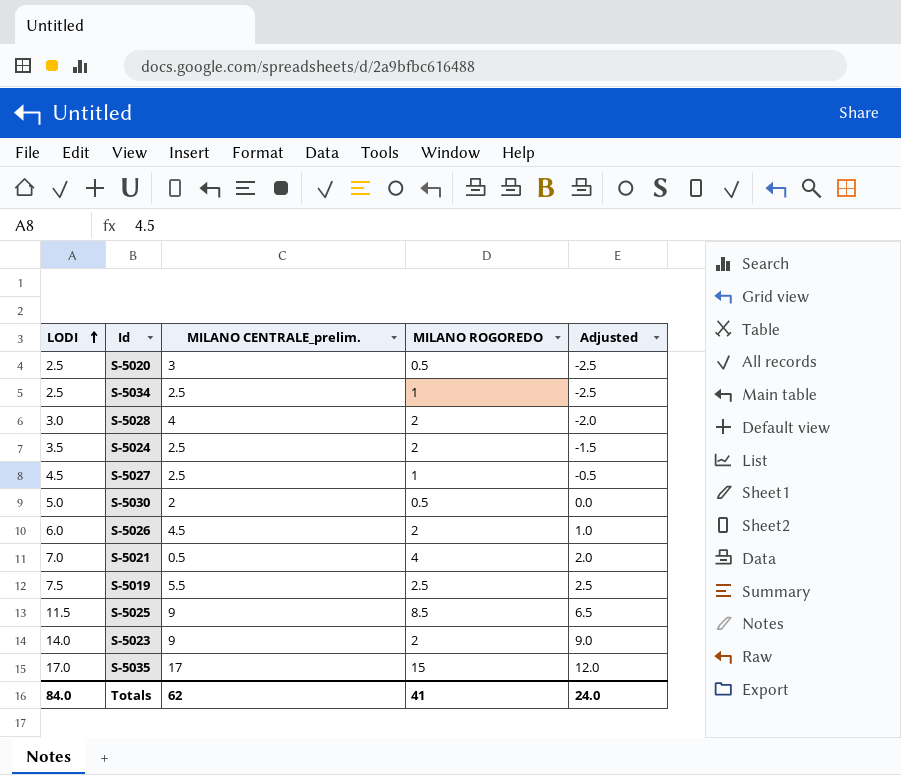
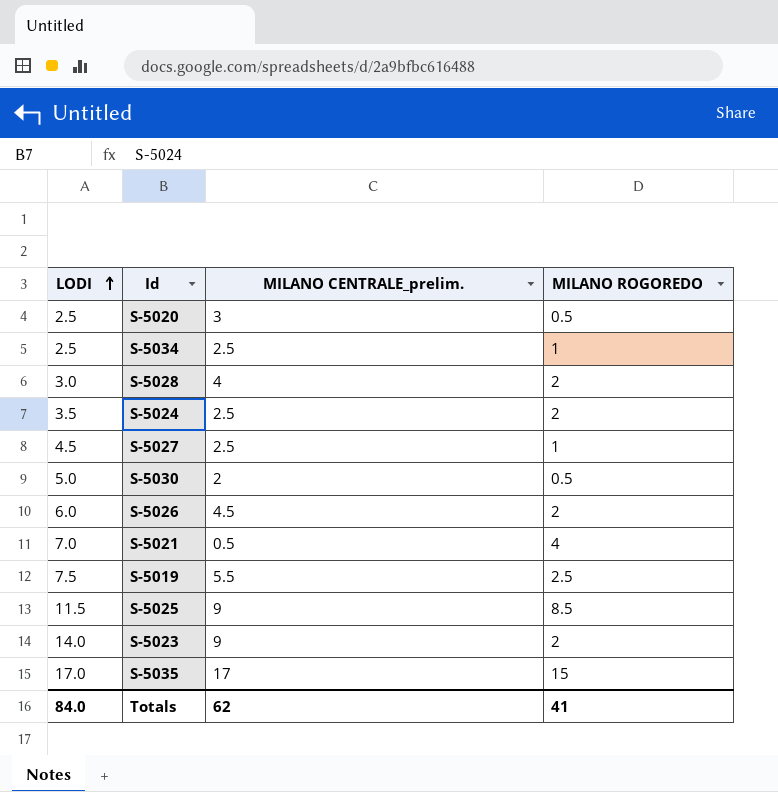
column Adjusted | formula: [LODI] - 5 -> none

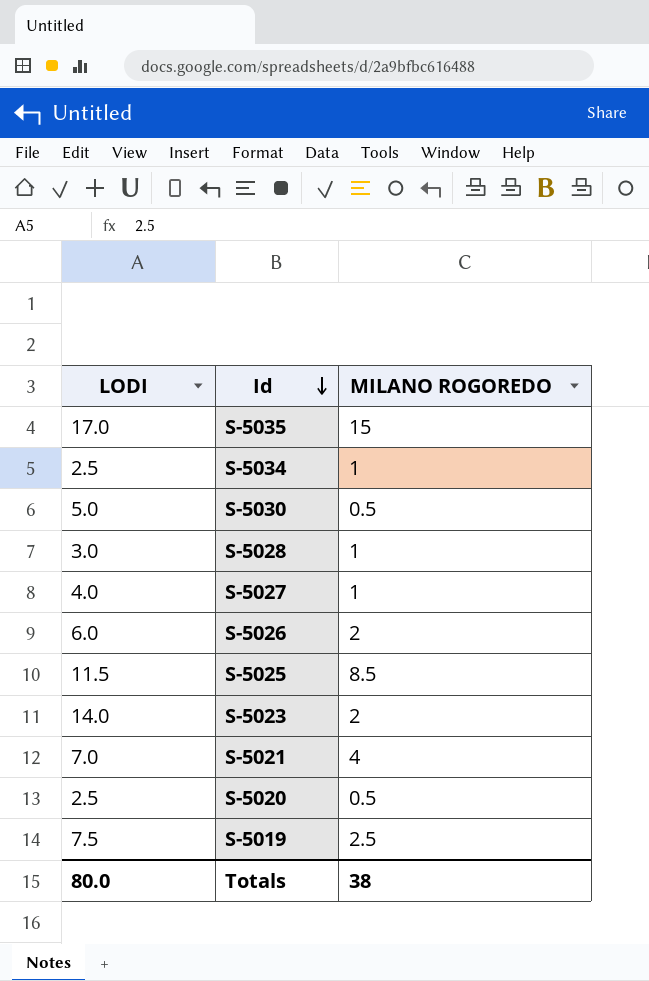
row order: LODI ascending -> Id descending
column MILANO CENTRALE_prelim. | position: 3 -> none
row S-5024: 3.5 | 2.5 | 2 -> none
S-5028 | MILANO ROGOREDO: 2 -> 1
S-5027 | LODI: 4.5 -> 4.0
Totals | LODI: 84.0 -> 80.0
Totals | MILANO ROGOREDO: 41 -> 38

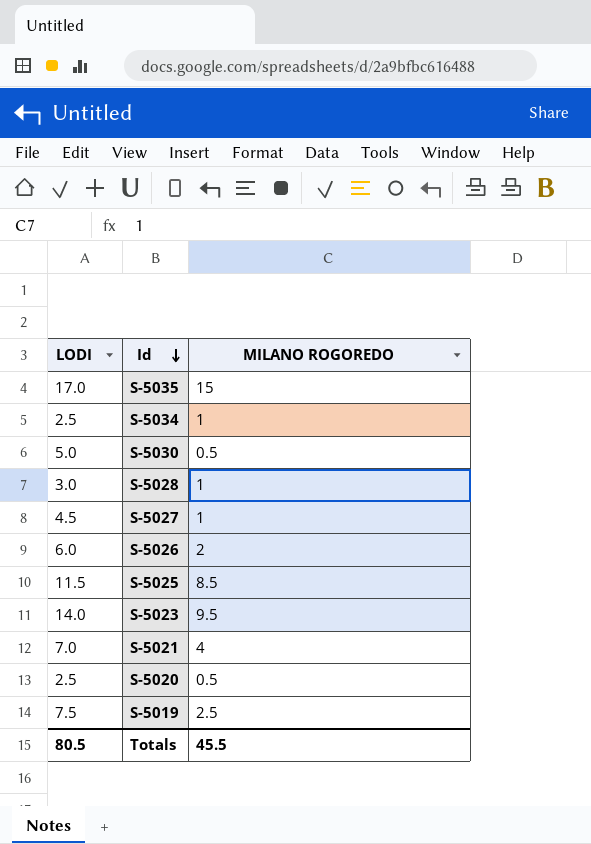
S-5027 | LODI: 4.0 -> 4.5
S-5023 | MILANO ROGOREDO: 2 -> 9.5
Totals | LODI: 80.0 -> 80.5
Totals | MILANO ROGOREDO: 38 -> 45.5

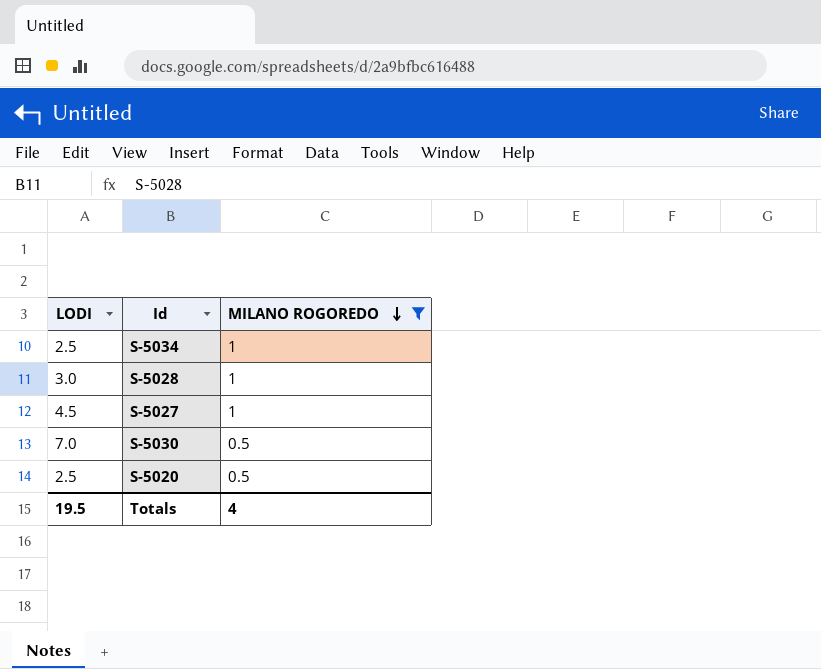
filter: none -> MILANO ROGOREDO <= 1
row order: Id descending -> MILANO ROGOREDO descending
S-5030 | LODI: 5.0 -> 7.0
Totals | LODI: 80.5 -> 19.5
Totals | MILANO ROGOREDO: 45.5 -> 4

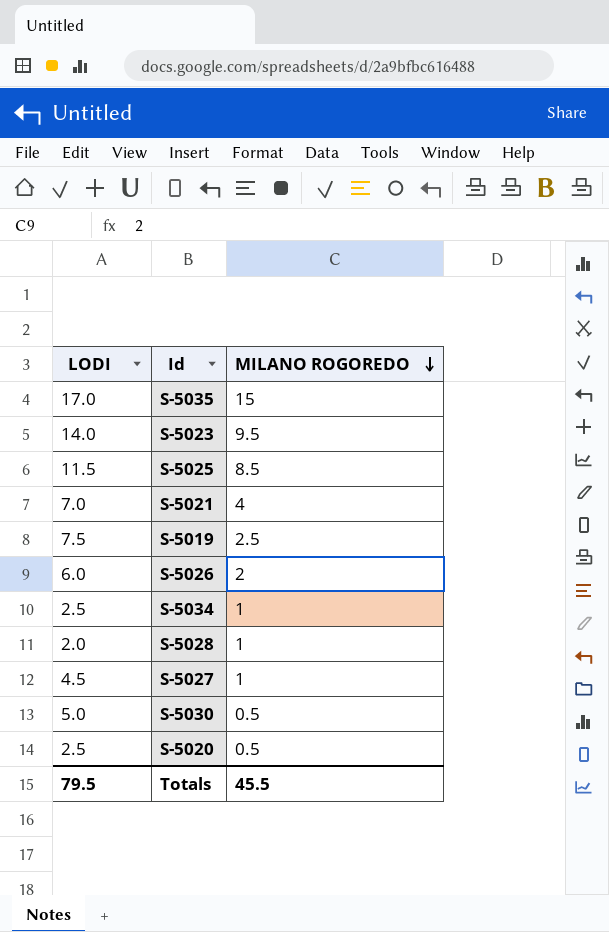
filter: MILANO ROGOREDO <= 1 -> none
S-5028 | LODI: 3.0 -> 2.0
S-5030 | LODI: 7.0 -> 5.0
Totals | LODI: 19.5 -> 79.5
Totals | MILANO ROGOREDO: 4 -> 45.5

